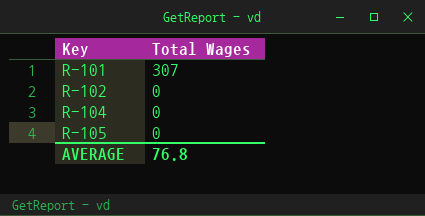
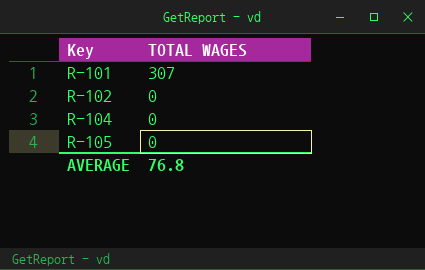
column name: Total Wages -> TOTAL WAGES

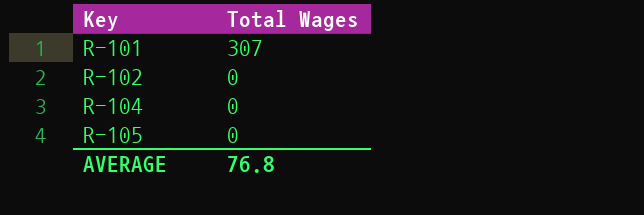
column name: TOTAL WAGES -> Total Wages

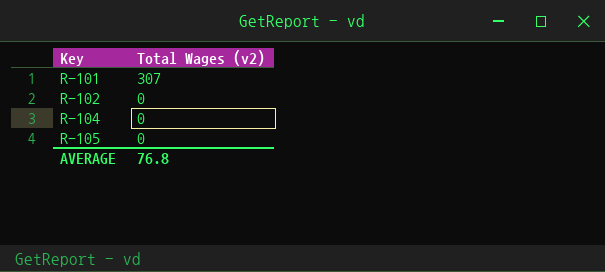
column name: Total Wages -> Total Wages (v2)

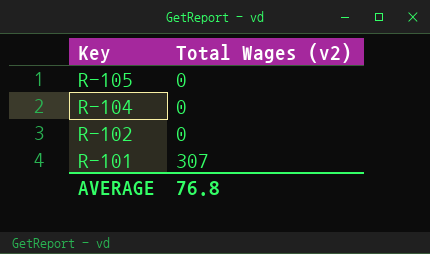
row order: Key ascending -> Key descending

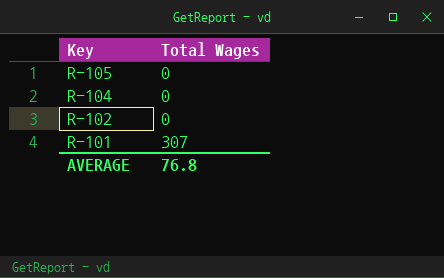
column name: Total Wages (v2) -> Total Wages

